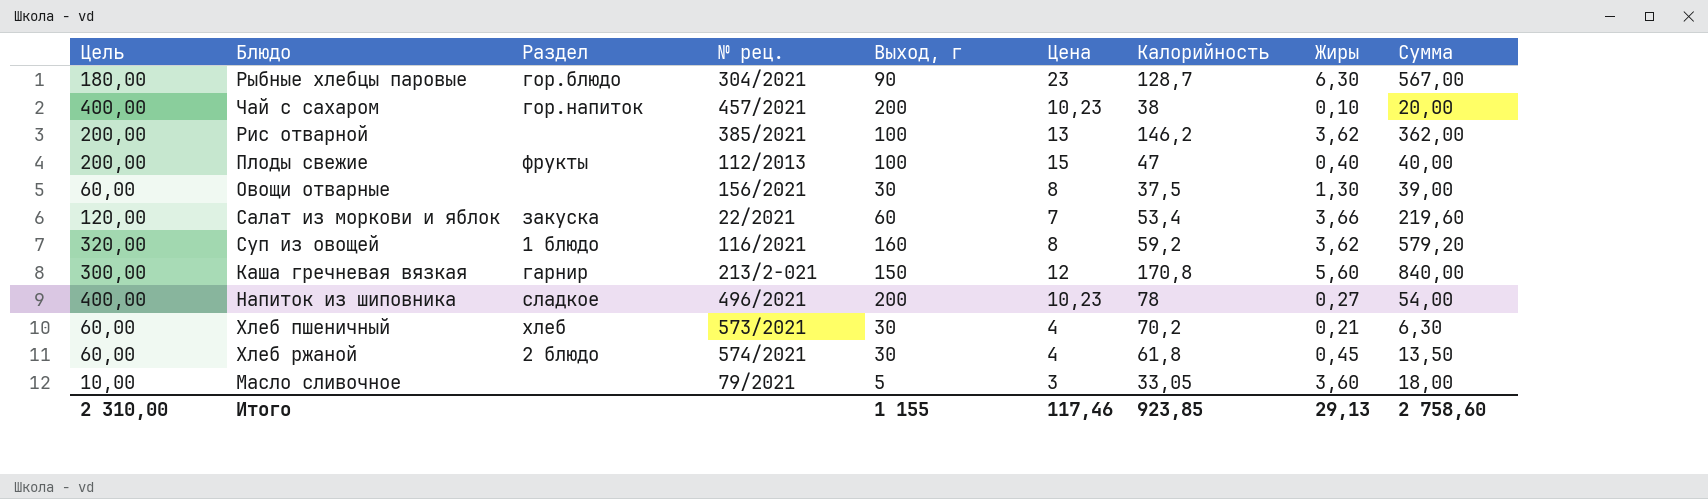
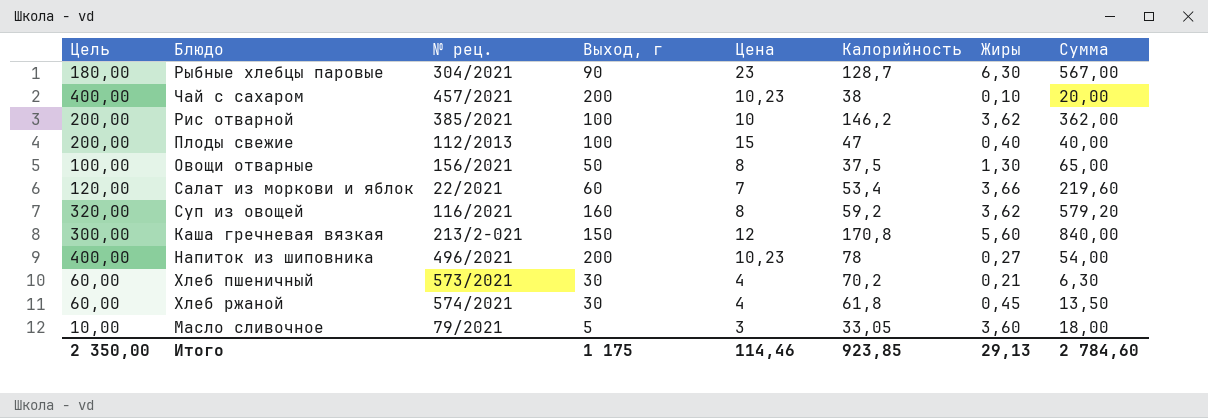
column Раздел | position: 3 -> none
Рис отварной | Цена: 13 -> 10
Овощи отварные | Цель: 60,00 -> 100,00
Овощи отварные | Выход, г: 30 -> 50
Овощи отварные | Сумма: 39,00 -> 65,00
Итого | Цель: 2 310,00 -> 2 350,00
Итого | Выход, г: 1 155 -> 1 175
Итого | Цена: 117,46 -> 114,46
Итого | Сумма: 2 758,60 -> 2 784,60

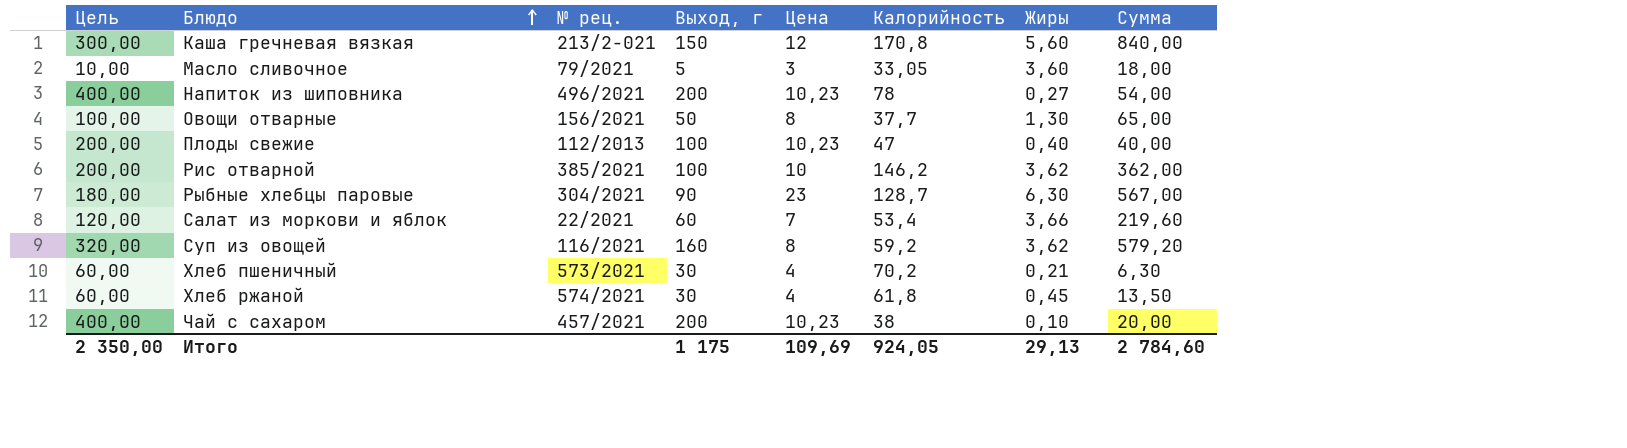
row order: none -> Блюдо ascending
Овощи отварные | Калорийность: 37,5 -> 37,7
Плоды свежие | Цена: 15 -> 10,23
Итого | Цена: 114,46 -> 109,69
Итого | Калорийность: 923,85 -> 924,05

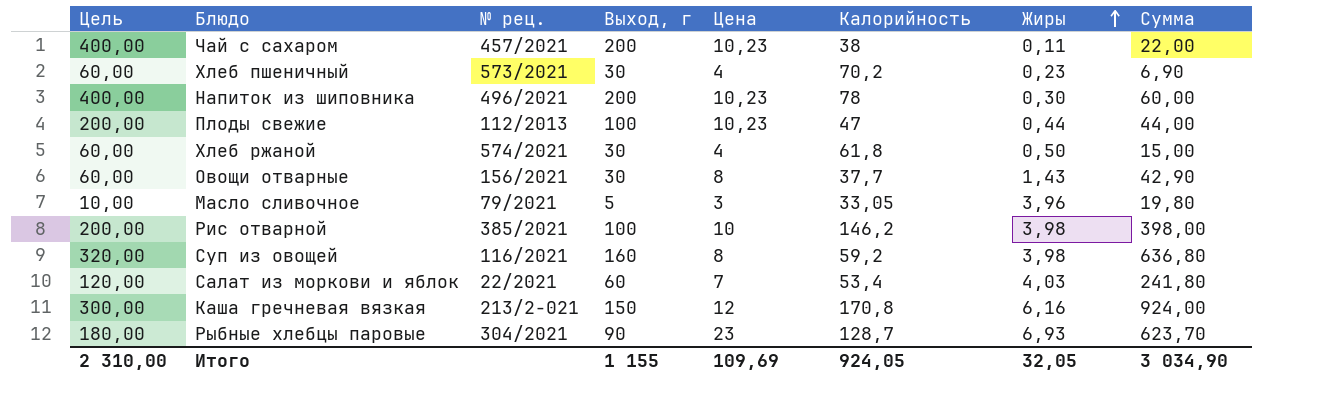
row order: Блюдо ascending -> Жиры ascending
Чай с сахаром | Жиры: 0,10 -> 0,11
Чай с сахаром | Сумма: 20,00 -> 22,00
Хлеб пшеничный | Жиры: 0,21 -> 0,23
Хлеб пшеничный | Сумма: 6,30 -> 6,90
Напиток из шиповника | Жиры: 0,27 -> 0,30
Напиток из шиповника | Сумма: 54,00 -> 60,00
Плоды свежие | Жиры: 0,40 -> 0,44
Плоды свежие | Сумма: 40,00 -> 44,00
Хлеб ржаной | Жиры: 0,45 -> 0,50
Хлеб ржаной | Сумма: 13,50 -> 15,00
Овощи отварные | Цель: 100,00 -> 60,00
Овощи отварные | Выход, г: 50 -> 30
Овощи отварные | Жиры: 1,30 -> 1,43
Овощи отварные | Сумма: 65,00 -> 42,90
Масло сливочное | Жиры: 3,60 -> 3,96
Масло сливочное | Сумма: 18,00 -> 19,80
Рис отварной | Жиры: 3,62 -> 3,98
Рис отварной | Сумма: 362,00 -> 398,00
Суп из овощей | Жиры: 3,62 -> 3,98
Суп из овощей | Сумма: 579,20 -> 636,80
Салат из моркови и яблок | Жиры: 3,66 -> 4,03
Салат из моркови и яблок | Сумма: 219,60 -> 241,80
Каша гречневая вязкая | Жиры: 5,60 -> 6,16
Каша гречневая вязкая | Сумма: 840,00 -> 924,00
Рыбные хлебцы паровые | Жиры: 6,30 -> 6,93
Рыбные хлебцы паровые | Сумма: 567,00 -> 623,70
Итого | Цель: 2 350,00 -> 2 310,00
Итого | Выход, г: 1 175 -> 1 155
Итого | Жиры: 29,13 -> 32,05
Итого | Сумма: 2 784,60 -> 3 034,90

